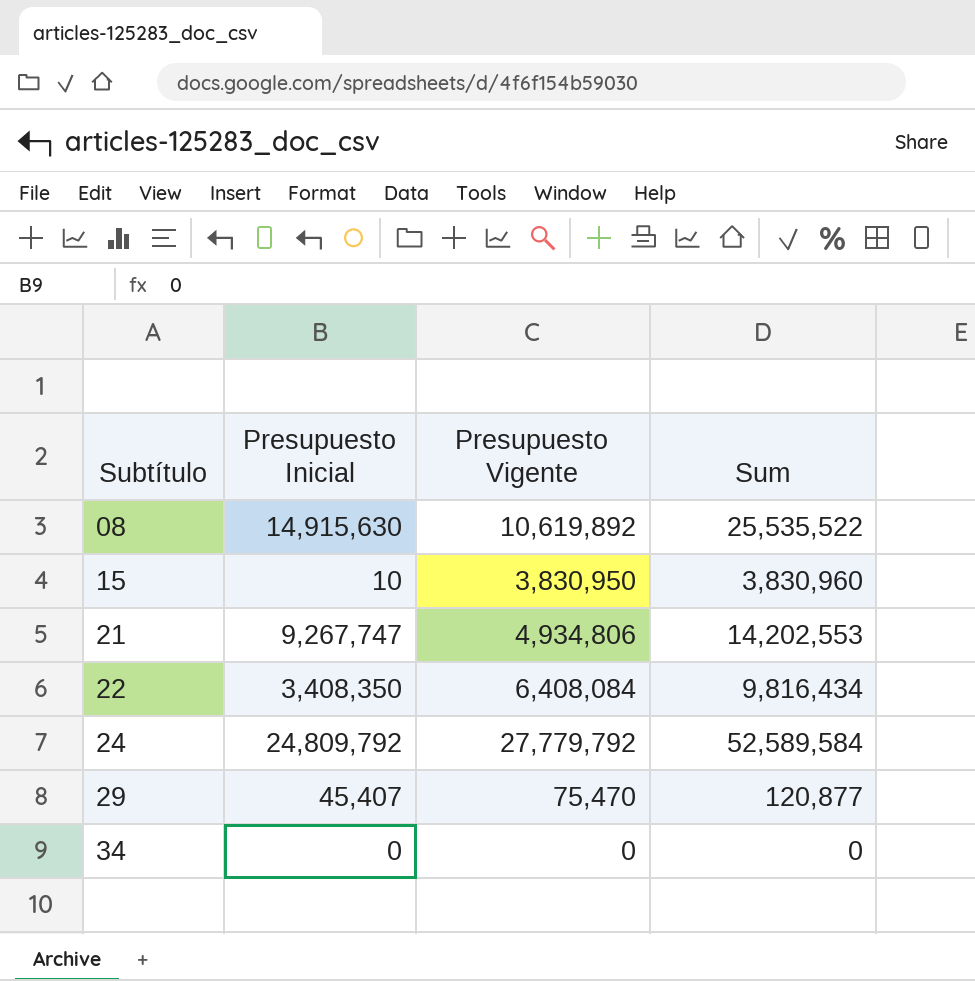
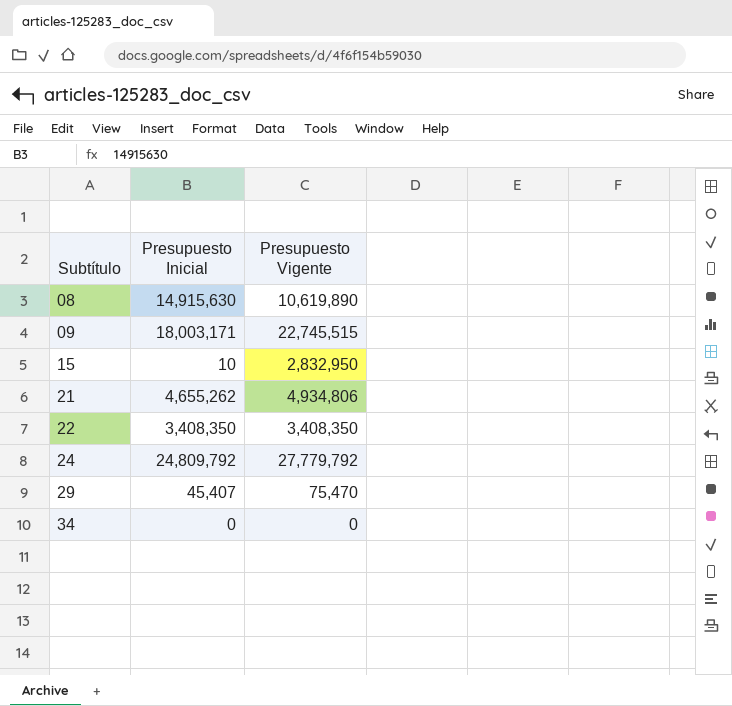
column Sum | formula: [Presupuesto Inicial] + [Presupuesto Vigente] -> none
08 | Presupuesto Vigente: 10,619,892 -> 10,619,890
row 09: none -> 18,003,171 | 22,745,515
15 | Presupuesto Vigente: 3,830,950 -> 2,832,950
21 | Presupuesto Inicial: 9,267,747 -> 4,655,262
22 | Presupuesto Vigente: 6,408,084 -> 3,408,350

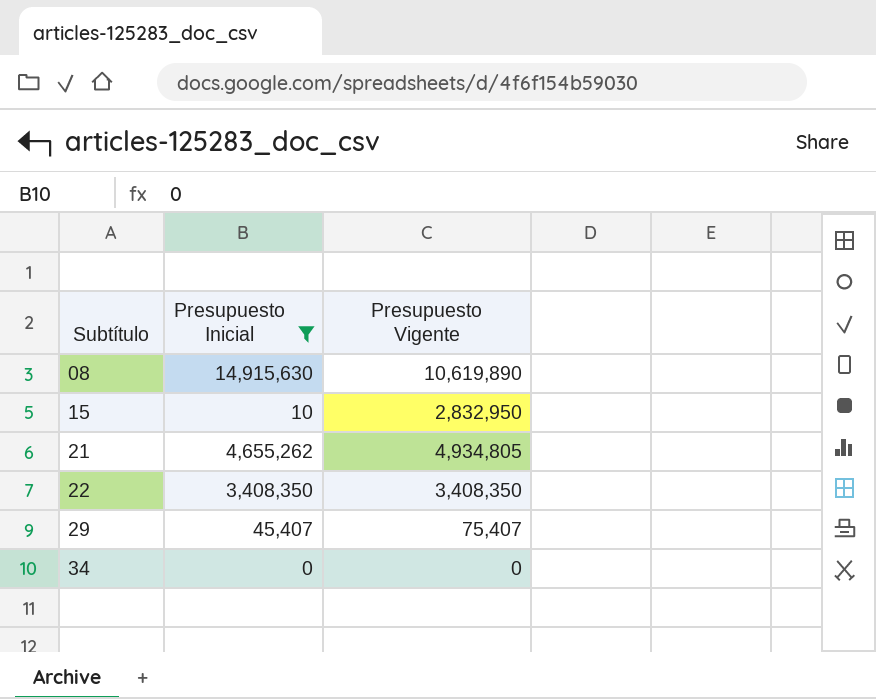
filter: none -> Presupuesto Inicial <= 14,915,630
21 | Presupuesto Vigente: 4,934,806 -> 4,934,805
29 | Presupuesto Vigente: 75,470 -> 75,407

